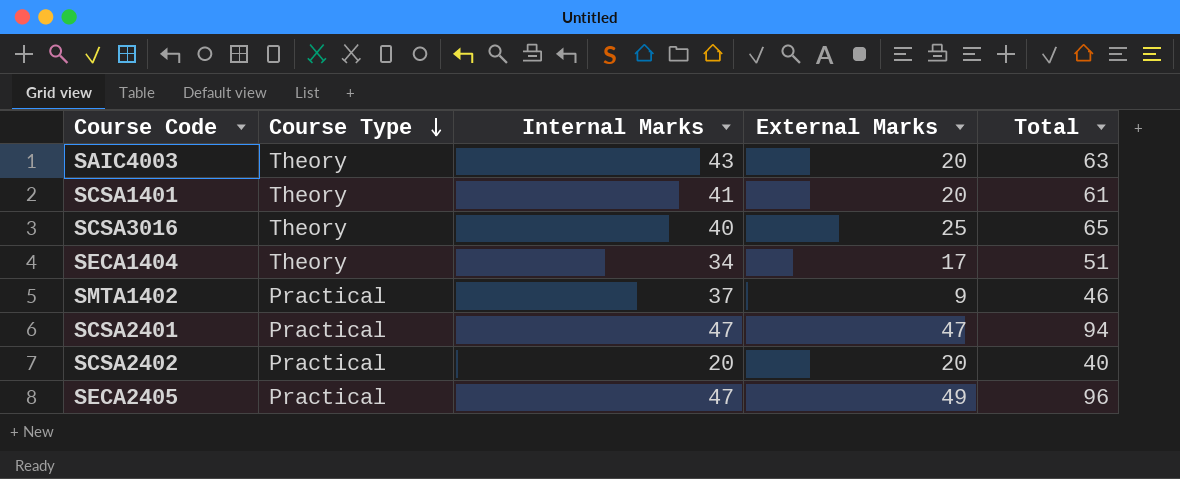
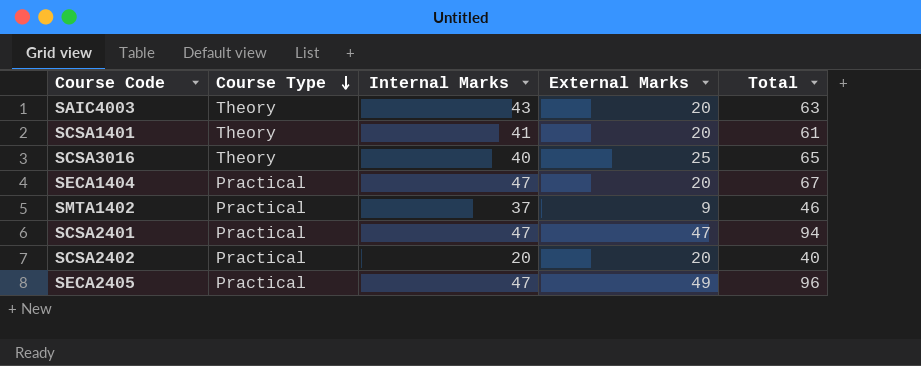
SECA1404 | Course Type: Theory -> Practical
SECA1404 | Internal Marks: 34 -> 47
SECA1404 | External Marks: 17 -> 20
SECA1404 | Total: 51 -> 67

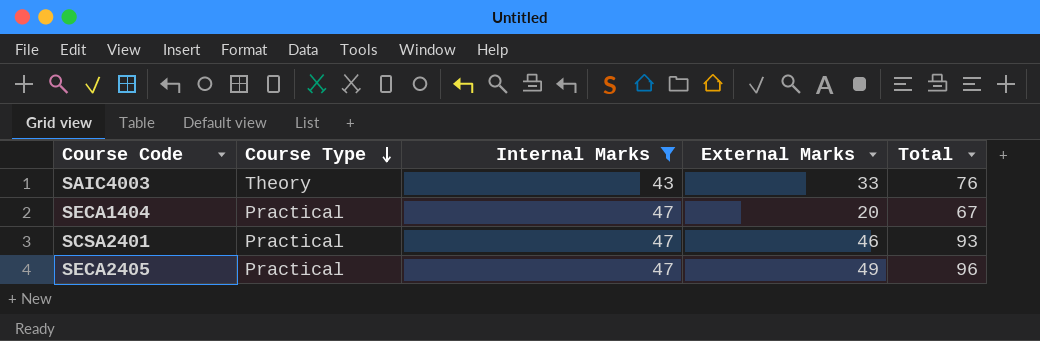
filter: none -> Internal Marks >= 43
SAIC4003 | External Marks: 20 -> 33
SAIC4003 | Total: 63 -> 76
SCSA2401 | External Marks: 47 -> 46
SCSA2401 | Total: 94 -> 93

